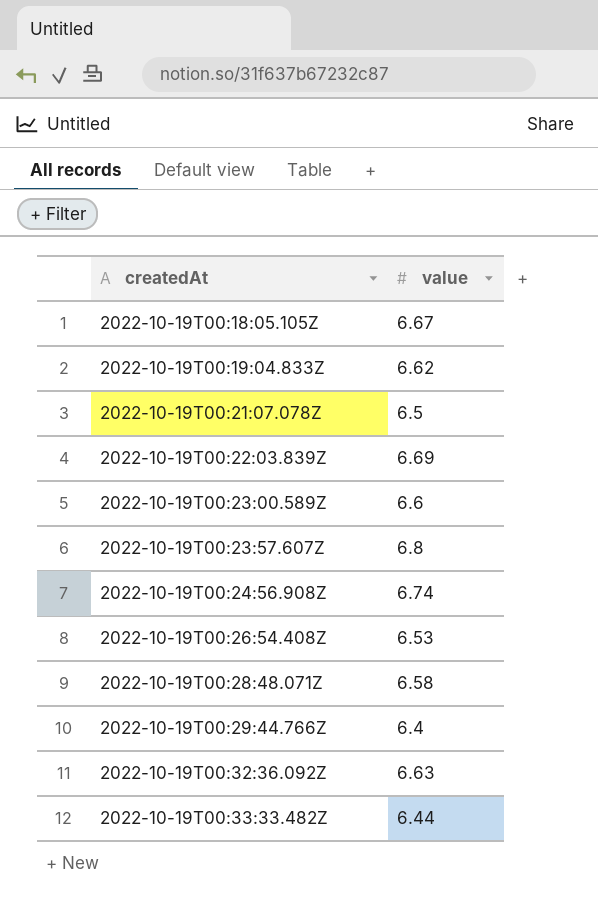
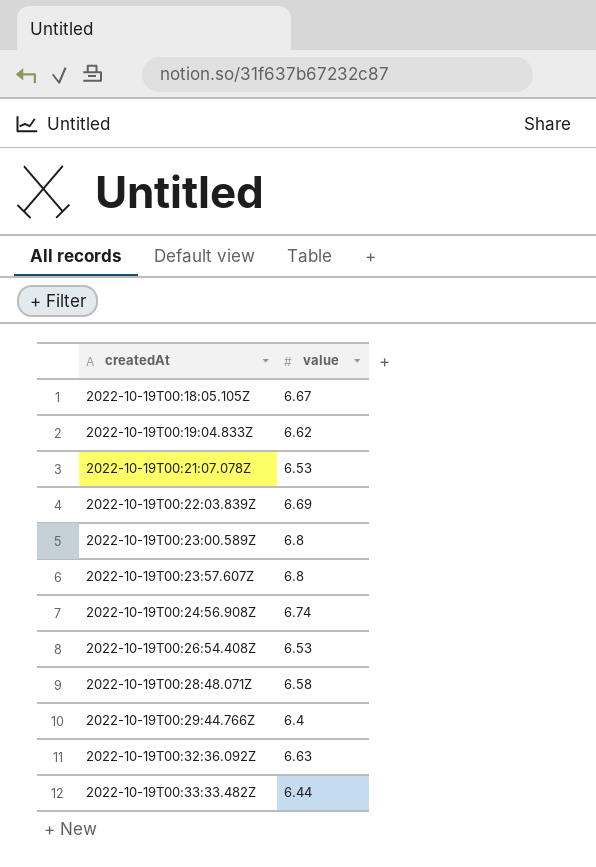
2022-10-19T00:21:07.078Z | value: 6.5 -> 6.53
2022-10-19T00:23:00.589Z | value: 6.6 -> 6.8

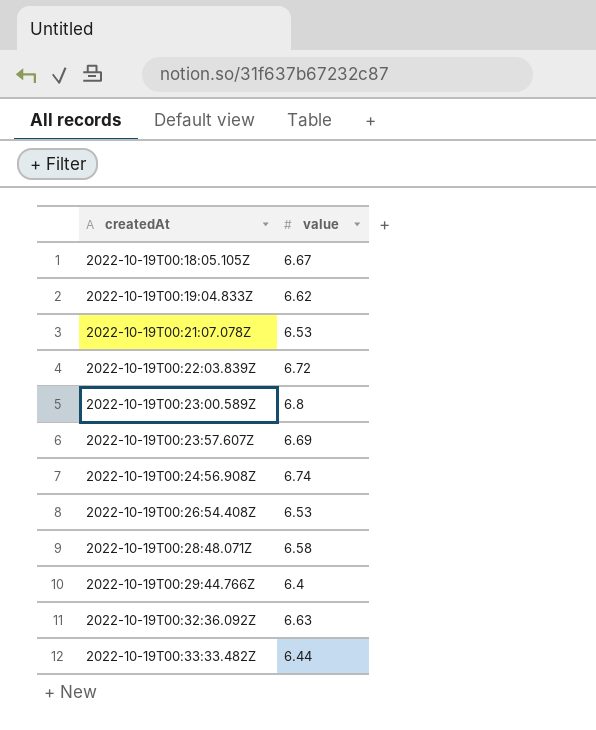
2022-10-19T00:22:03.839Z | value: 6.69 -> 6.72
2022-10-19T00:23:57.607Z | value: 6.8 -> 6.69

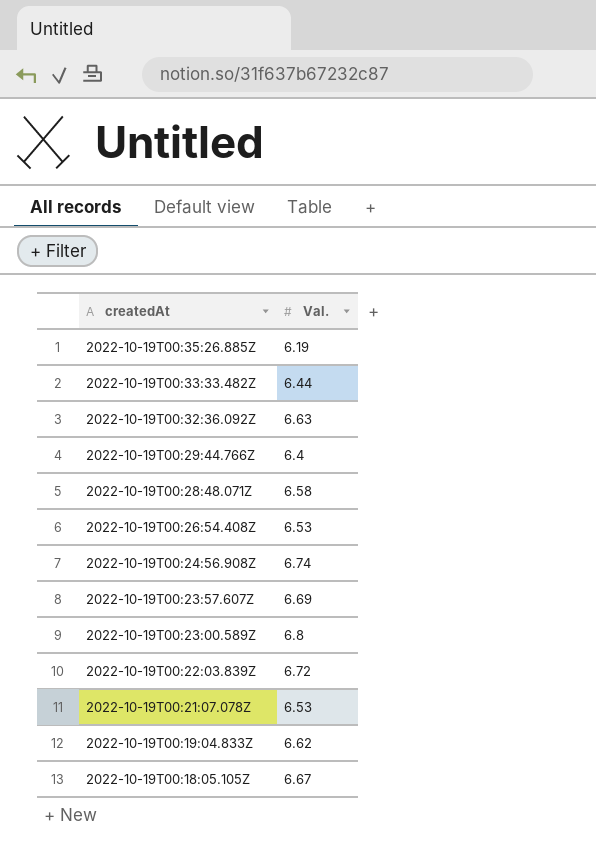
row order: createdAt ascending -> createdAt descending
column name: value -> Val.
row 2022-10-19T00:35:26.885Z: none -> 6.19

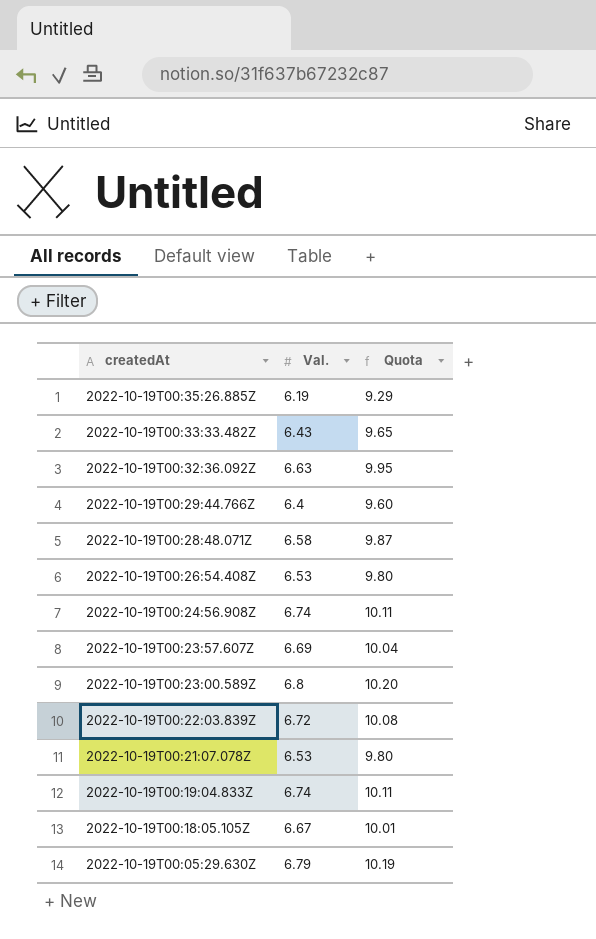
column Quota | formula: none -> [Val.] * 1.5
2022-10-19T00:33:33.482Z | Val.: 6.44 -> 6.43
2022-10-19T00:19:04.833Z | Val.: 6.62 -> 6.74
row 2022-10-19T00:05:29.630Z: none -> 6.79 | 10.19

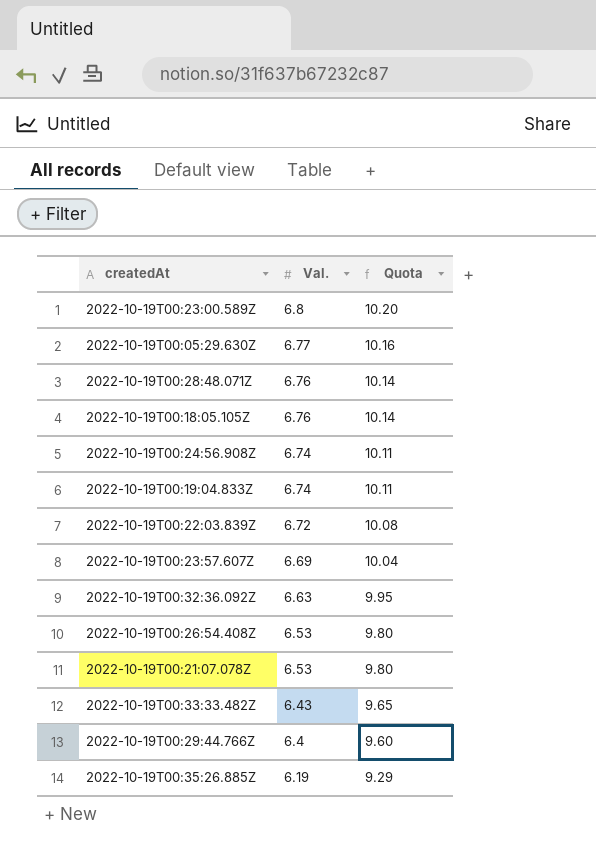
row order: createdAt descending -> Val. descending
2022-10-19T00:05:29.630Z | Val.: 6.79 -> 6.77
2022-10-19T00:05:29.630Z | Quota: 10.19 -> 10.16
2022-10-19T00:28:48.071Z | Val.: 6.58 -> 6.76
2022-10-19T00:28:48.071Z | Quota: 9.87 -> 10.14
2022-10-19T00:18:05.105Z | Val.: 6.67 -> 6.76
2022-10-19T00:18:05.105Z | Quota: 10.01 -> 10.14

